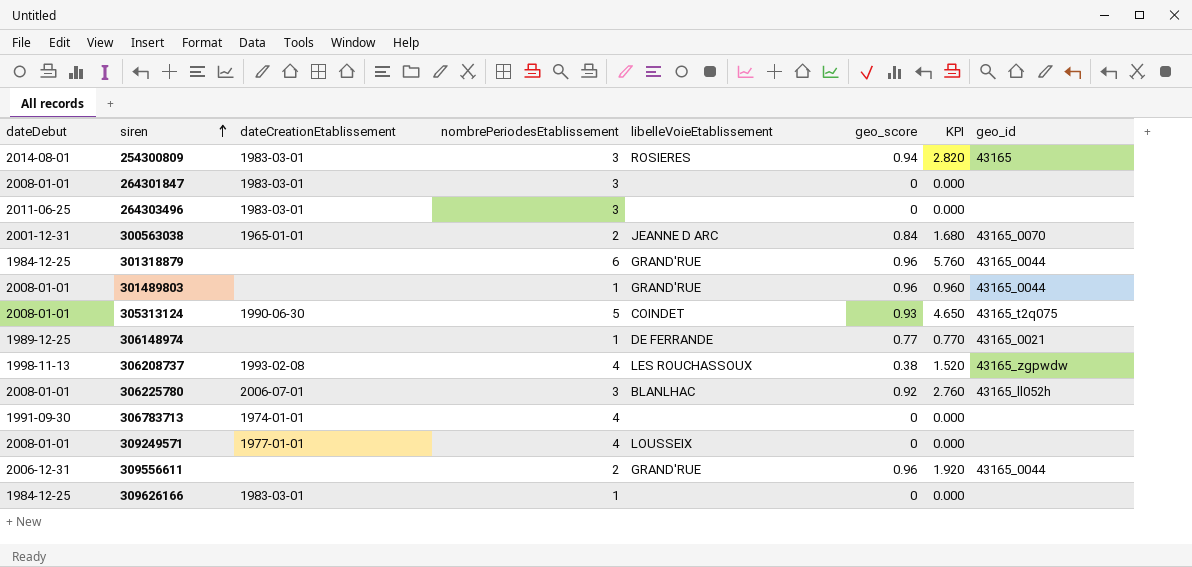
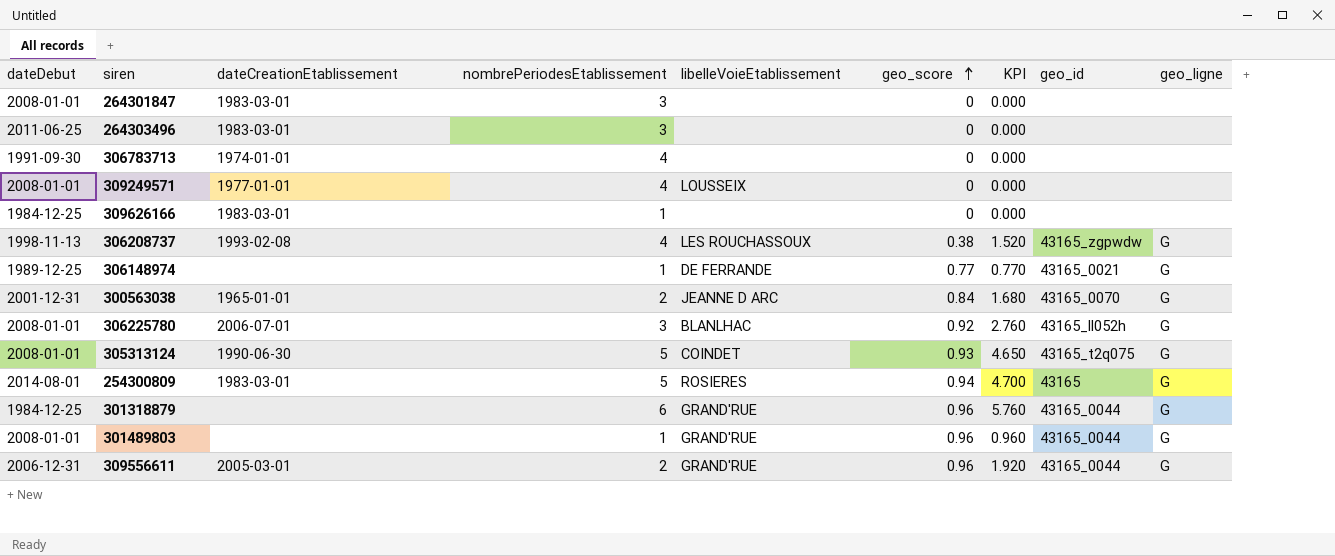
row order: siren ascending -> geo_score ascending
column geo_ligne | position: none -> 9
254300809 | nombrePeriodesEtablissement: 3 -> 5
254300809 | KPI: 2.820 -> 4.700
309556611 | dateCreationEtablissement: none -> 2005-03-01

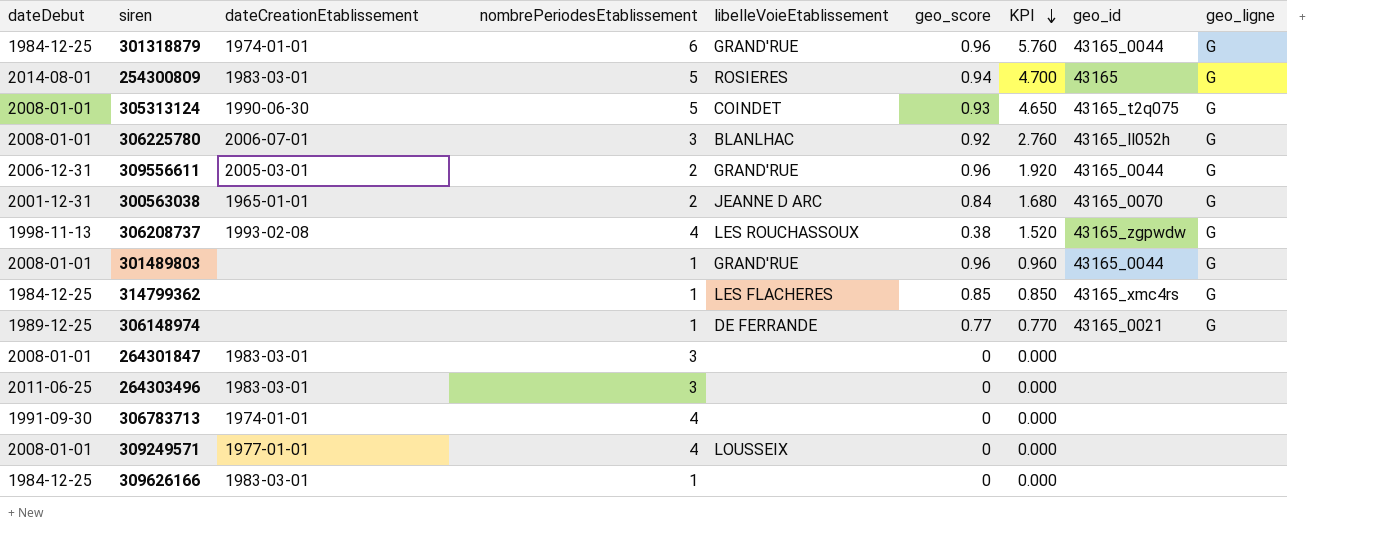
row order: geo_score ascending -> KPI descending
301318879 | dateCreationEtablissement: none -> 1974-01-01
row 314799362: none -> 1984-12-25 | none | 1 | LES FLACHERES | 0.85 | 0.850 | 43165_xmc4rs | G

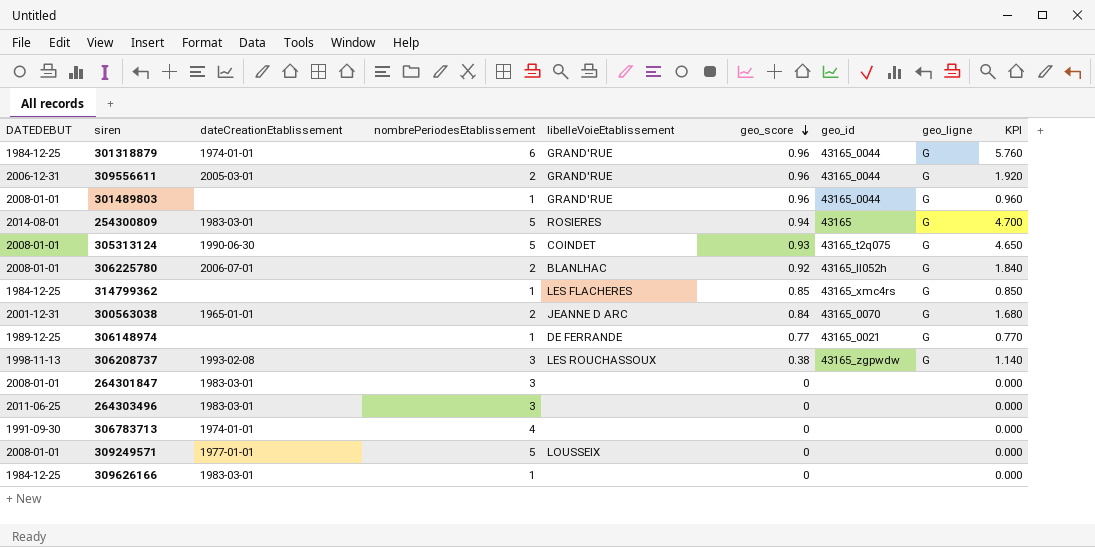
row order: KPI descending -> geo_score descending
column name: dateDebut -> DATEDEBUT
column KPI | position: 7 -> 9
306225780 | nombrePeriodesEtablissement: 3 -> 2
306225780 | KPI: 2.760 -> 1.840
306208737 | nombrePeriodesEtablissement: 4 -> 3
306208737 | KPI: 1.520 -> 1.140
309249571 | nombrePeriodesEtablissement: 4 -> 5

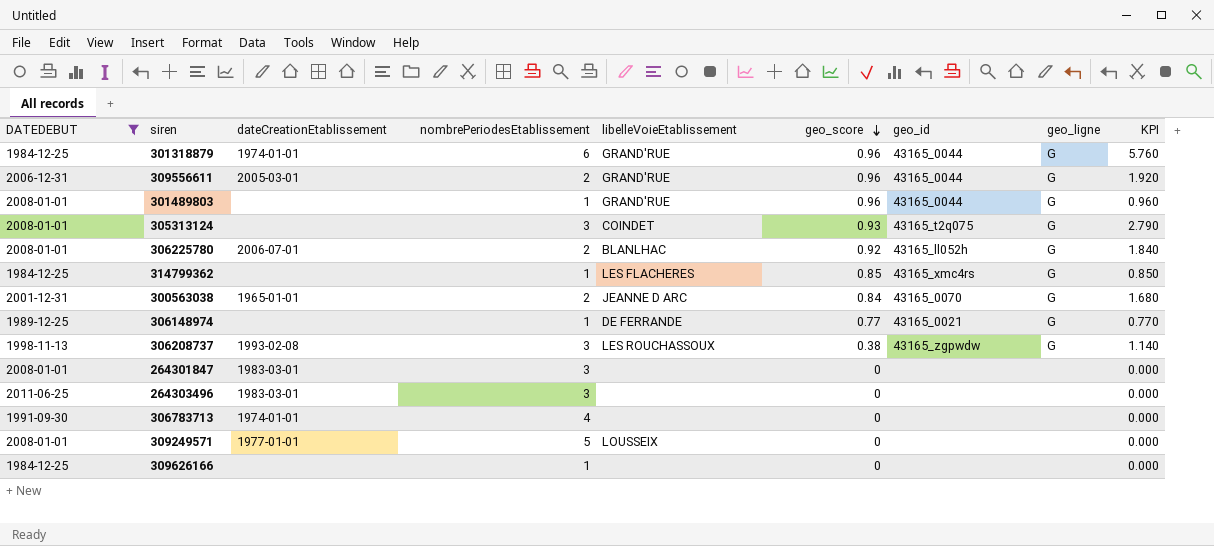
filter: none -> DATEDEBUT != 2014-08-01
305313124 | dateCreationEtablissement: 1990-06-30 -> none
305313124 | nombrePeriodesEtablissement: 5 -> 3
305313124 | KPI: 4.650 -> 2.790
309626166 | dateCreationEtablissement: 1983-03-01 -> none

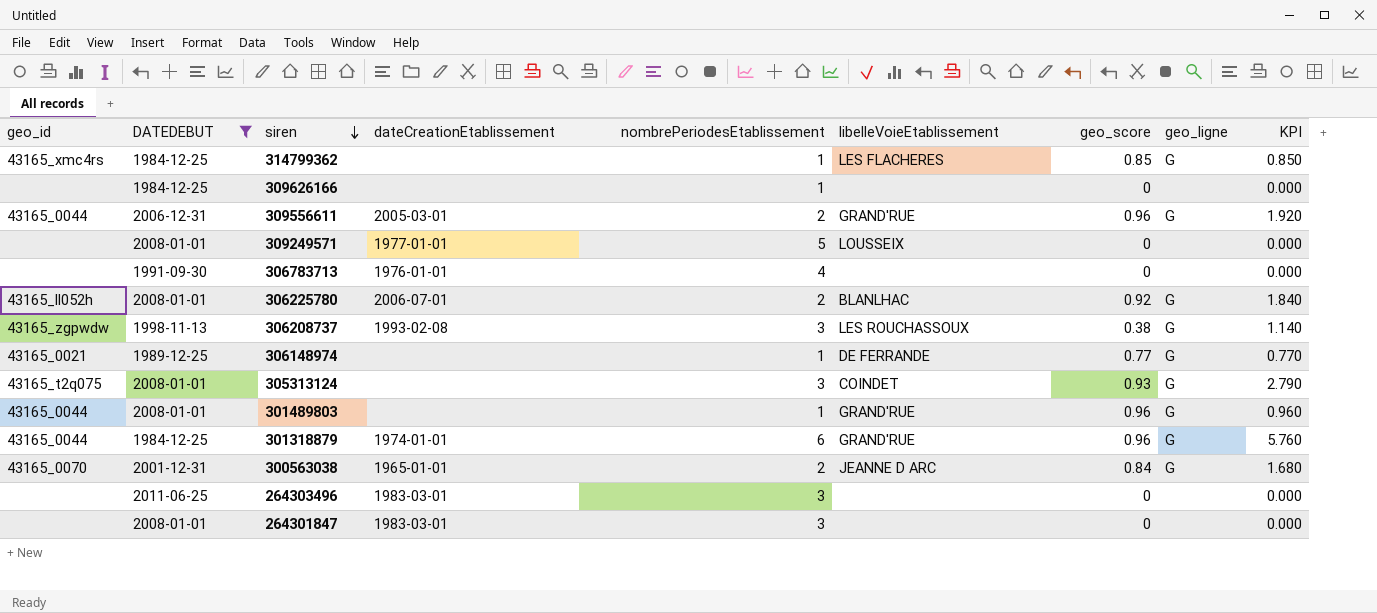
row order: geo_score descending -> siren descending
column geo_id | position: 7 -> 1
306783713 | dateCreationEtablissement: 1974-01-01 -> 1976-01-01

